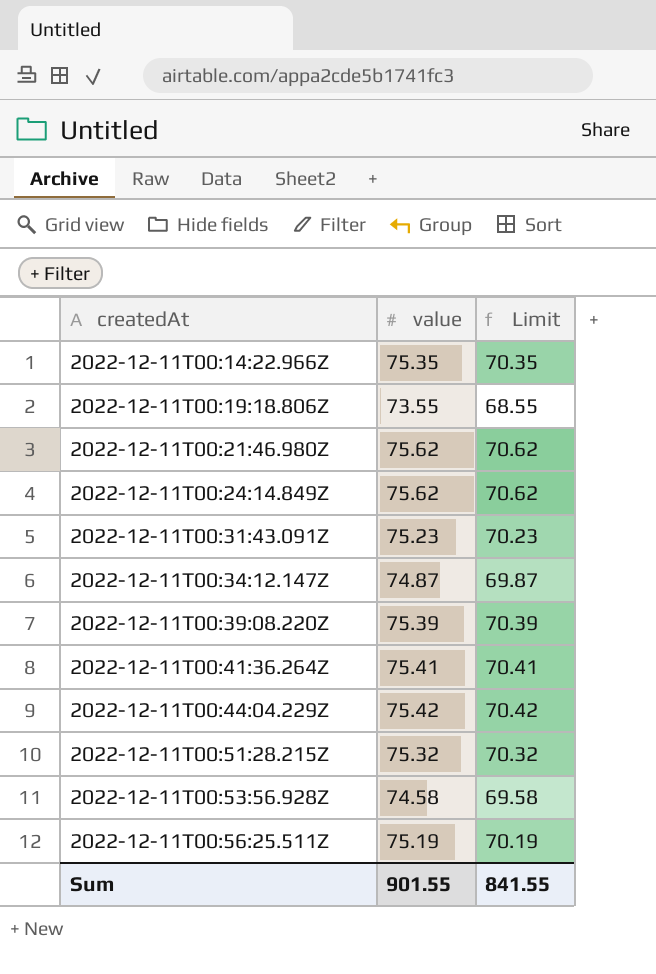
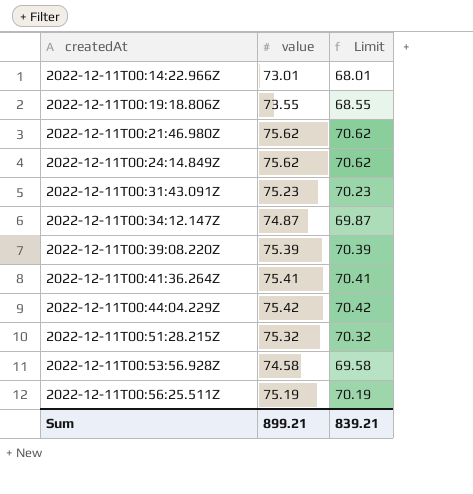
2022-12-11T00:14:22.966Z | value: 75.35 -> 73.01
2022-12-11T00:14:22.966Z | Limit: 70.35 -> 68.01
Sum | value: 901.55 -> 899.21
Sum | Limit: 841.55 -> 839.21

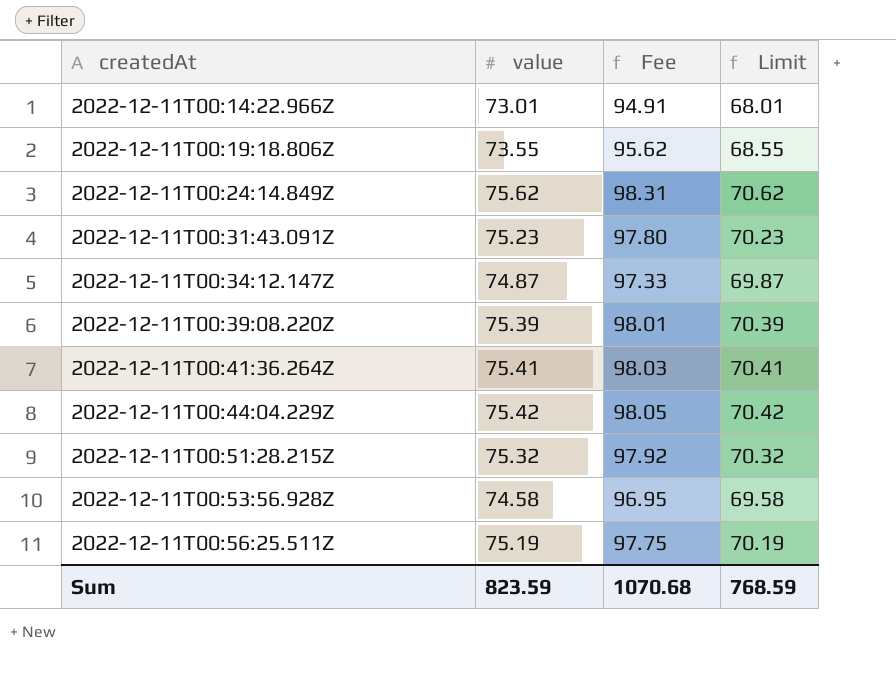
column Fee | formula: none -> [value] * 1.3
row 2022-12-11T00:21:46.980Z: 75.62 | 70.62 -> none
Sum | value: 899.21 -> 823.59
Sum | Limit: 839.21 -> 768.59

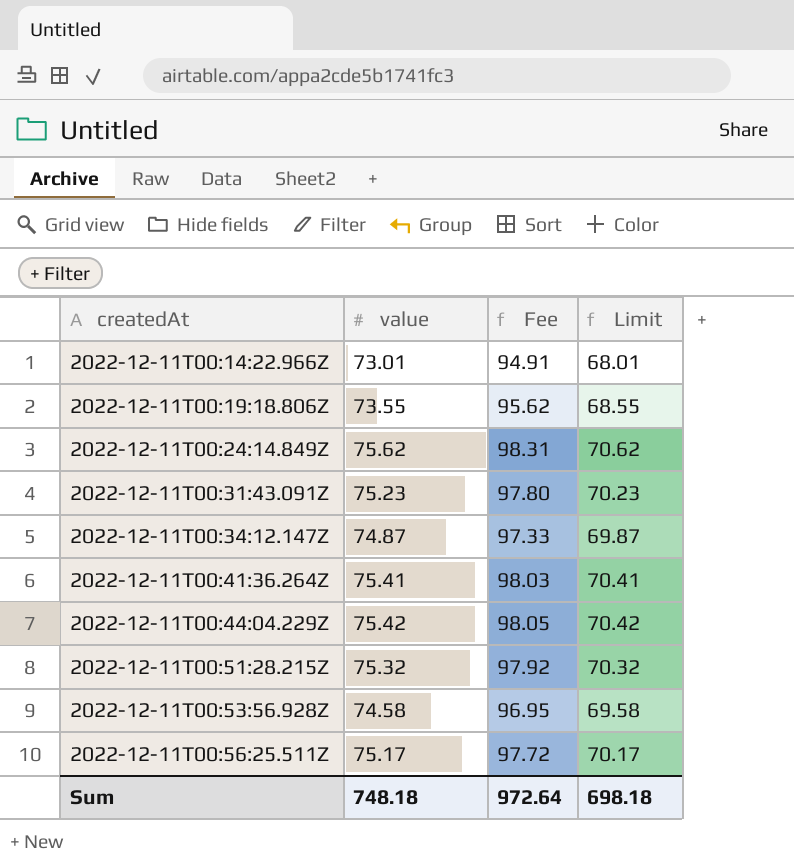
row 2022-12-11T00:39:08.220Z: 75.39 | 98.01 | 70.39 -> none
2022-12-11T00:56:25.511Z | value: 75.19 -> 75.17
2022-12-11T00:56:25.511Z | Fee: 97.75 -> 97.72
2022-12-11T00:56:25.511Z | Limit: 70.19 -> 70.17
Sum | value: 823.59 -> 748.18
Sum | Fee: 1070.68 -> 972.64
Sum | Limit: 768.59 -> 698.18

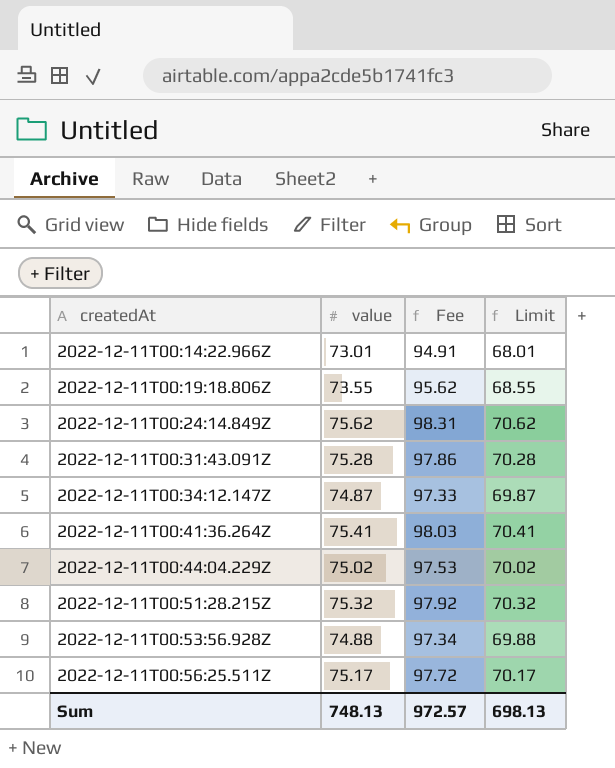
2022-12-11T00:31:43.091Z | value: 75.23 -> 75.28
2022-12-11T00:31:43.091Z | Fee: 97.80 -> 97.86
2022-12-11T00:31:43.091Z | Limit: 70.23 -> 70.28
2022-12-11T00:44:04.229Z | value: 75.42 -> 75.02
2022-12-11T00:44:04.229Z | Fee: 98.05 -> 97.53
2022-12-11T00:44:04.229Z | Limit: 70.42 -> 70.02
2022-12-11T00:53:56.928Z | value: 74.58 -> 74.88
2022-12-11T00:53:56.928Z | Fee: 96.95 -> 97.34
2022-12-11T00:53:56.928Z | Limit: 69.58 -> 69.88
Sum | value: 748.18 -> 748.13
Sum | Fee: 972.64 -> 972.57
Sum | Limit: 698.18 -> 698.13

